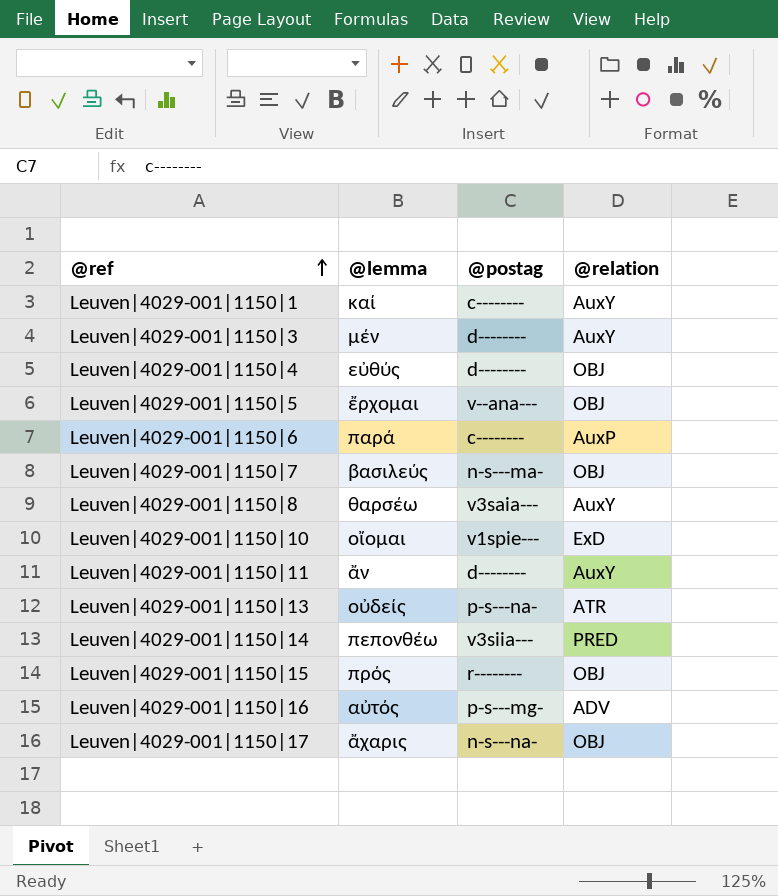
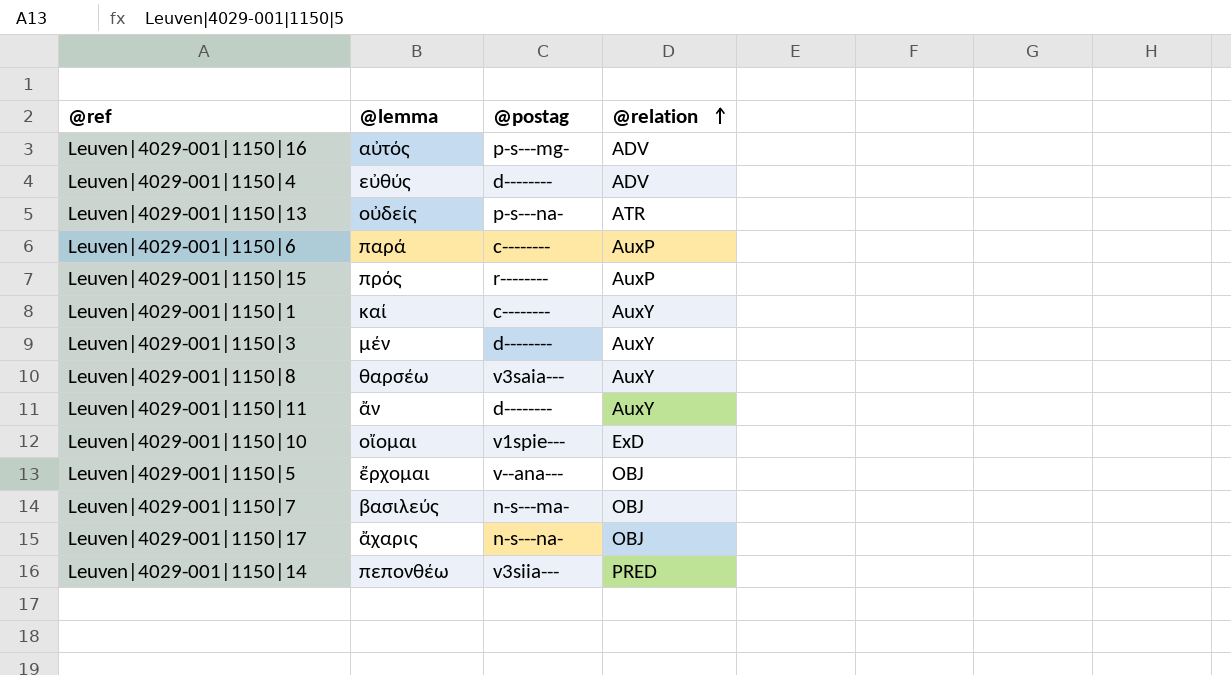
row order: @ref ascending -> @relation ascending
Leuven|4029-001|1150|4 | @relation: OBJ -> ADV
Leuven|4029-001|1150|15 | @relation: OBJ -> AuxP

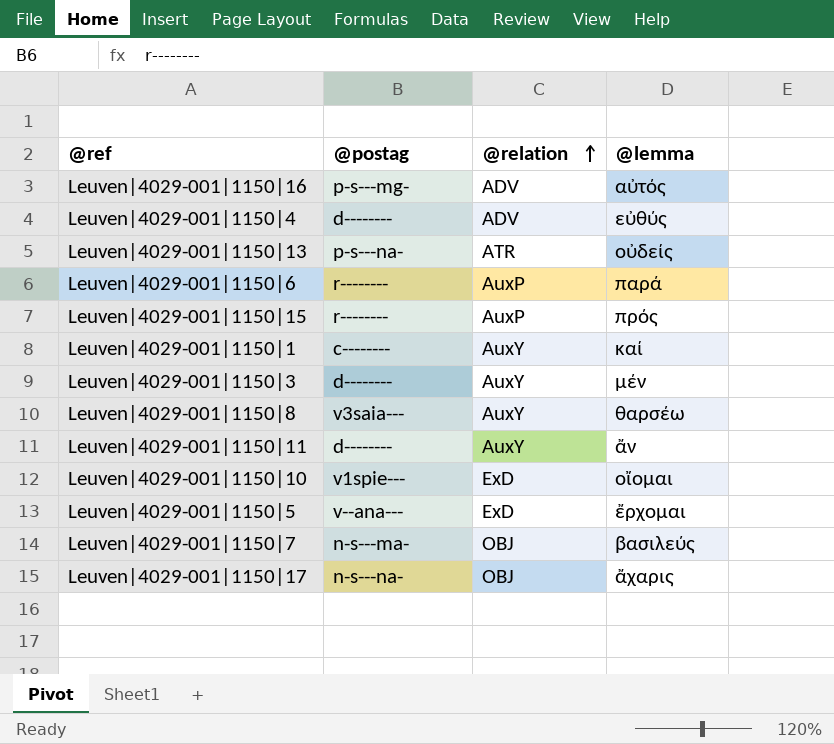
column @lemma | position: 2 -> 4
row Leuven|4029-001|1150|14: πεπονθέω | v3siia--- | PRED -> none
Leuven|4029-001|1150|6 | @postag: c-------- -> r--------
Leuven|4029-001|1150|5 | @relation: OBJ -> ExD

